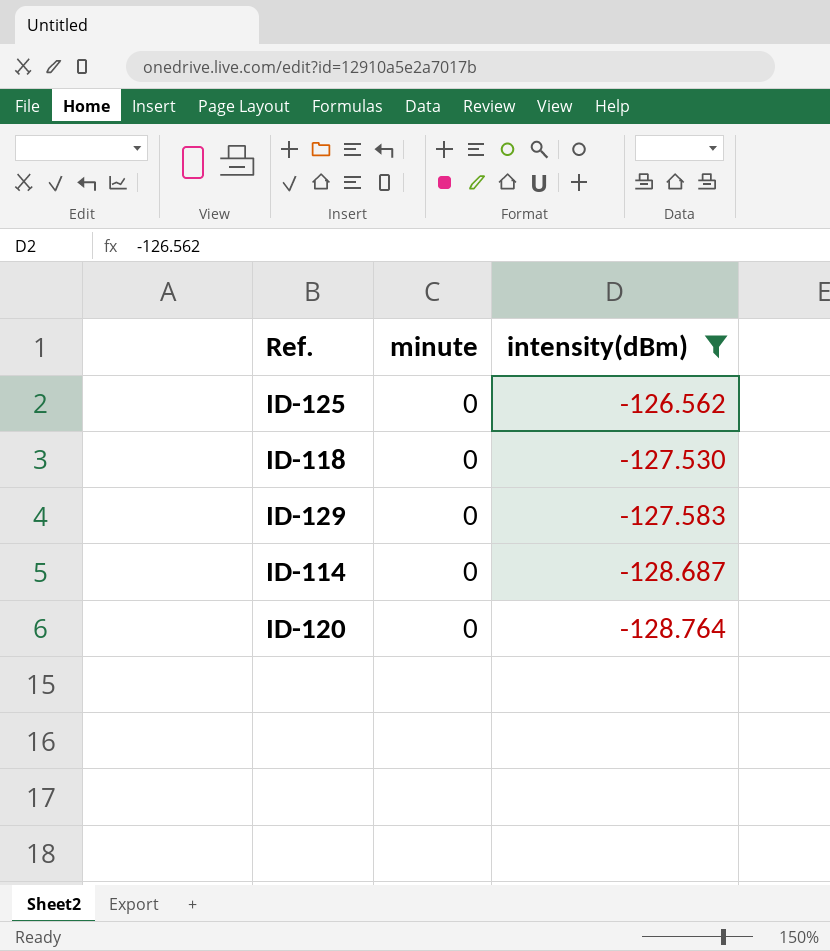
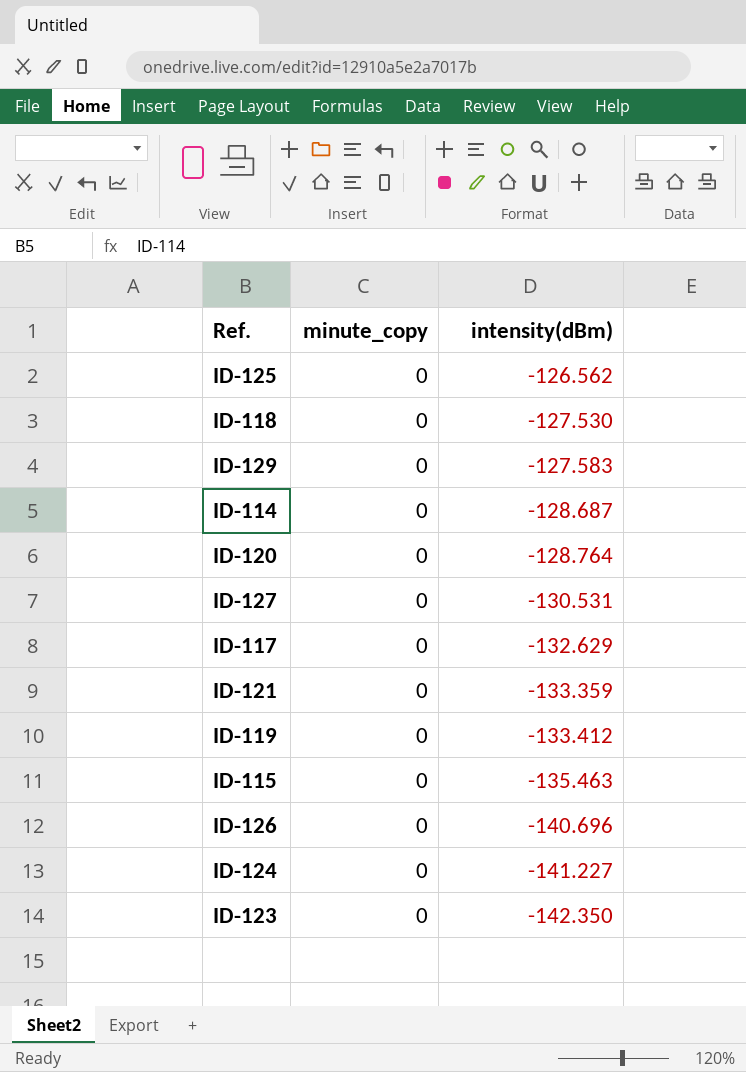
filter: intensity(dBm) >= -128.764 -> none
column name: minute -> minute_copy

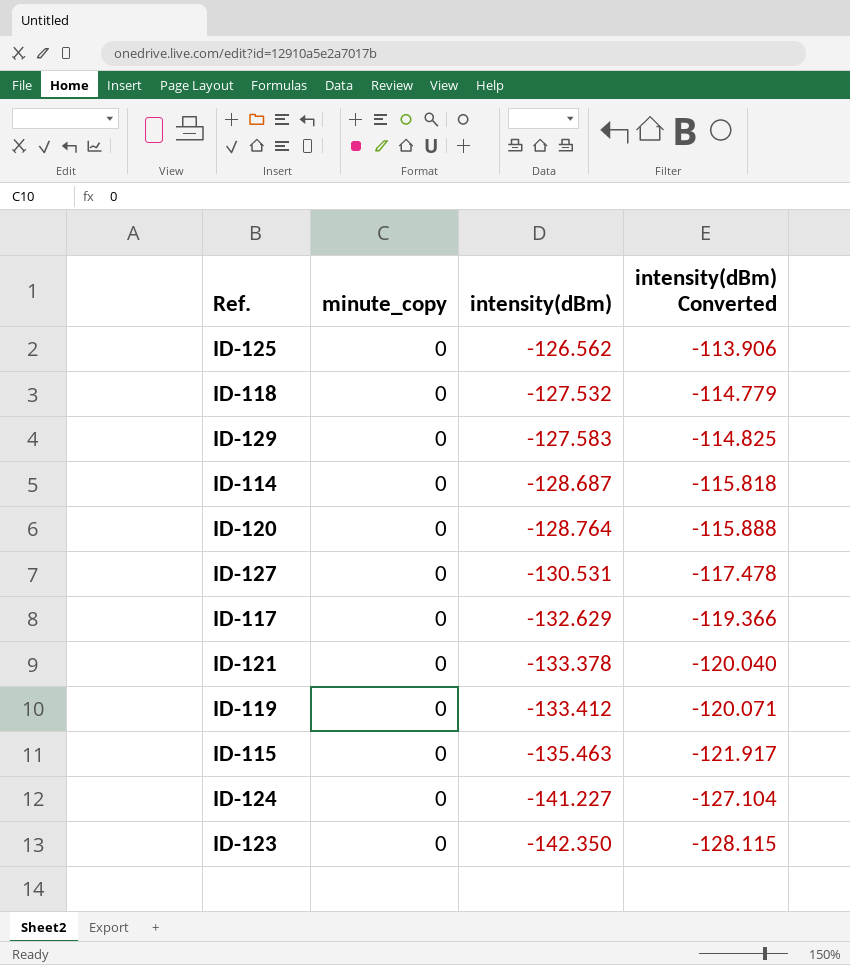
column intensity(dBm) Converted | formula: none -> [intensity(dBm)] * 0.9
row ID-126: 0 | -140.696 -> none
ID-118 | intensity(dBm): -127.530 -> -127.532
ID-121 | intensity(dBm): -133.359 -> -133.378

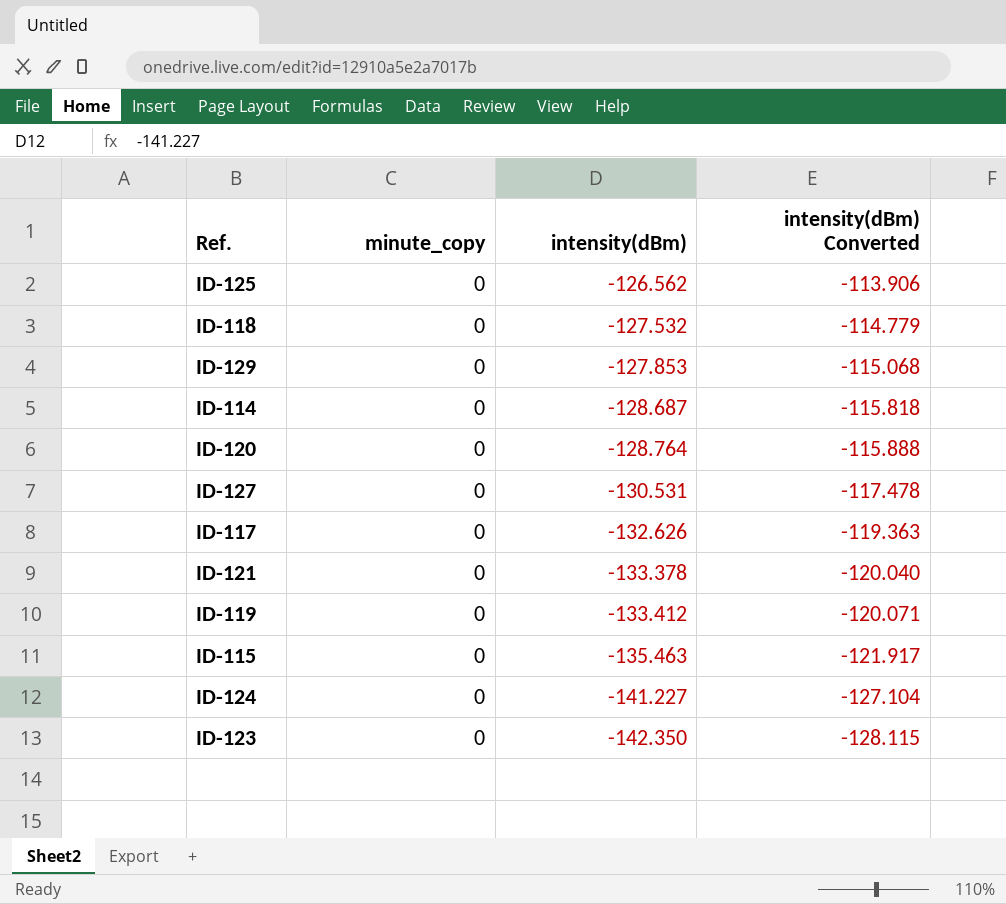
ID-129 | intensity(dBm): -127.583 -> -127.853
ID-129 | intensity(dBm) Converted: -114.825 -> -115.068
ID-117 | intensity(dBm): -132.629 -> -132.626
ID-117 | intensity(dBm) Converted: -119.366 -> -119.363

